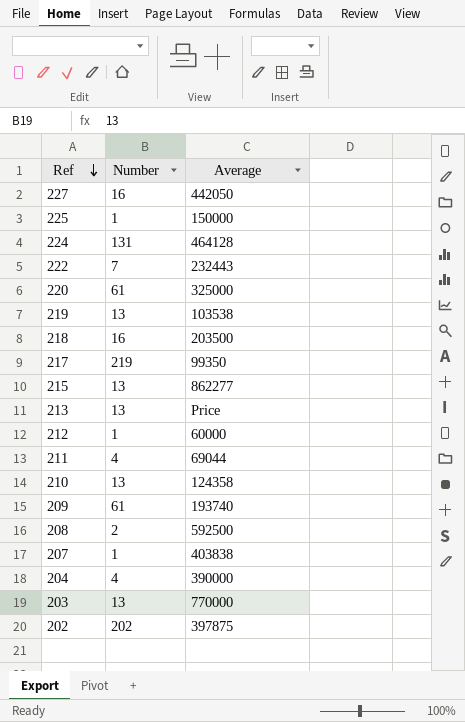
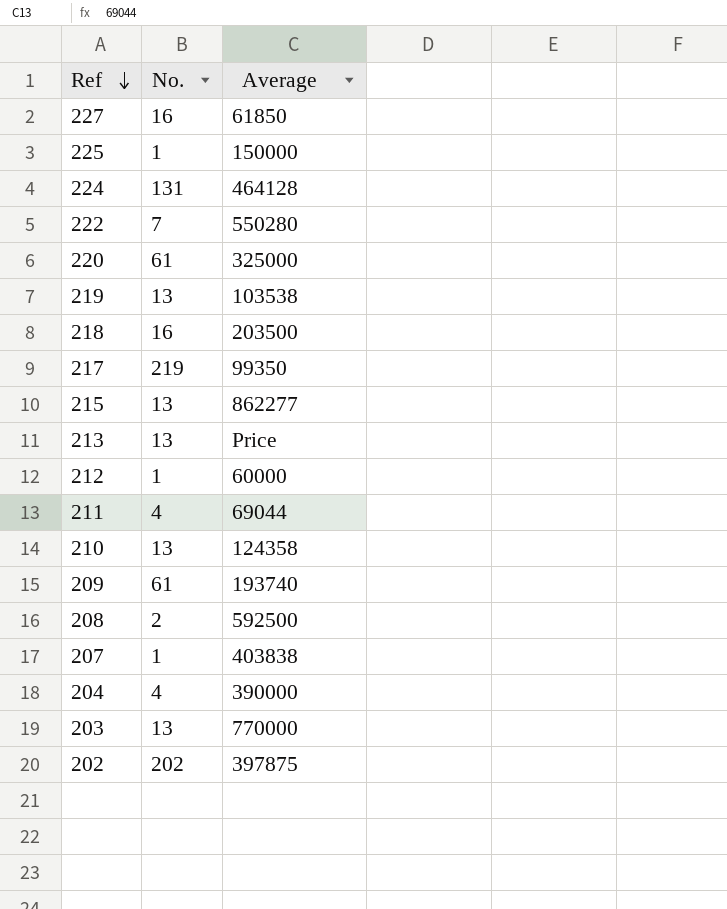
column name: Number -> No.
227 | Average: 442050 -> 61850
222 | Average: 232443 -> 550280

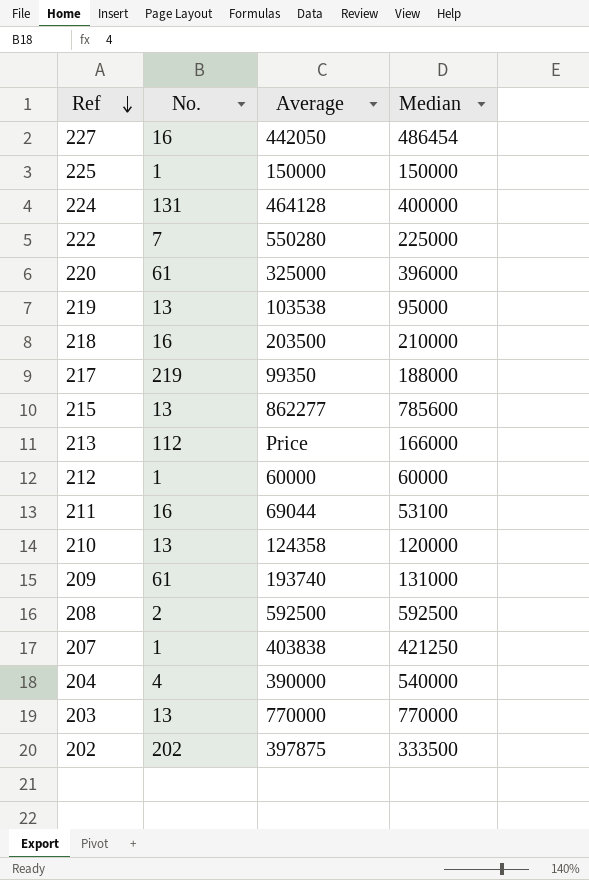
column Median | position: none -> 4
227 | Average: 61850 -> 442050
213 | No.: 13 -> 112
211 | No.: 4 -> 16

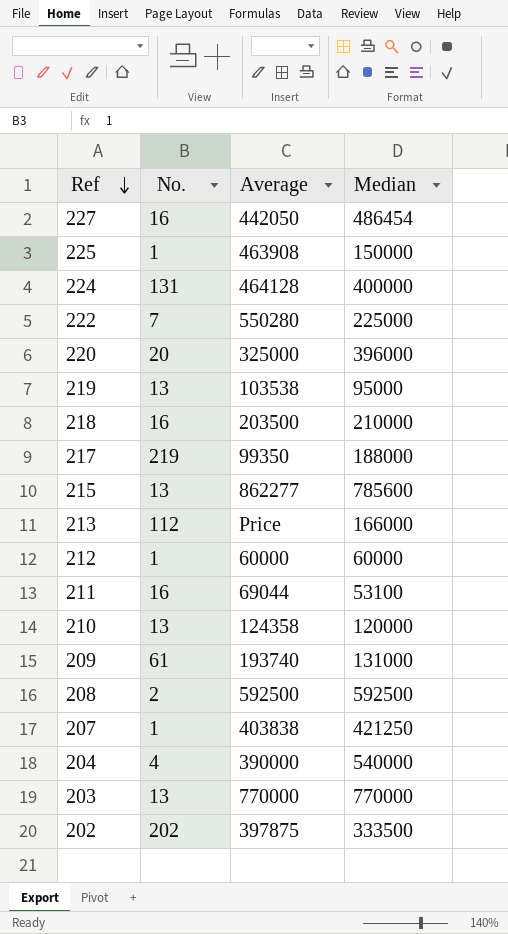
225 | Average: 150000 -> 463908
220 | No.: 61 -> 20

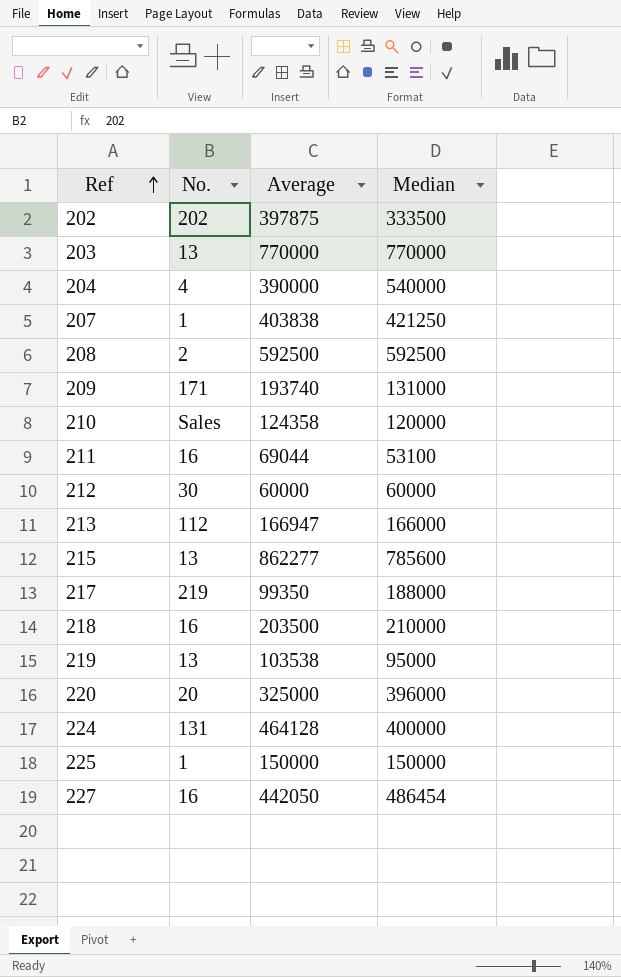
row order: Ref descending -> Ref ascending
row 222: 7 | 550280 | 225000 -> none
209 | No.: 61 -> 171
210 | No.: 13 -> Sales
212 | No.: 1 -> 30
213 | Average: Price -> 166947
225 | Average: 463908 -> 150000

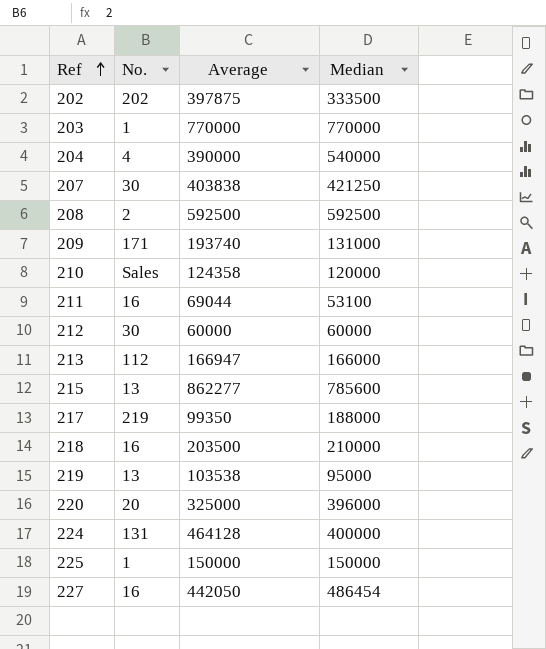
203 | No.: 13 -> 1
207 | No.: 1 -> 30

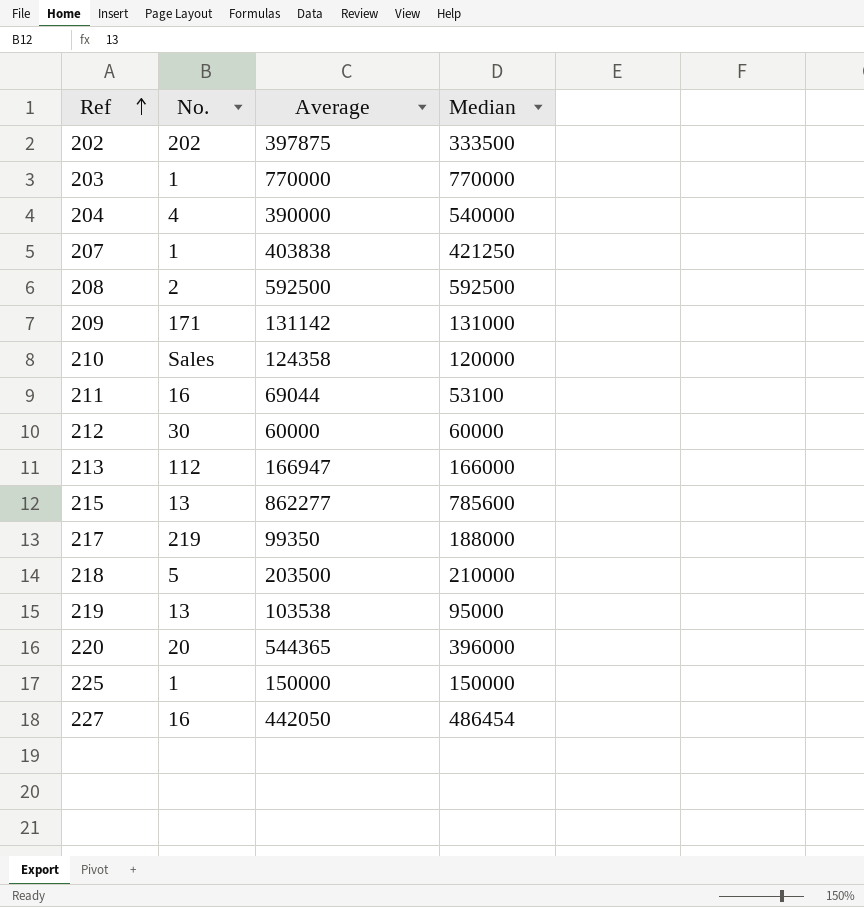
row 224: 131 | 464128 | 400000 -> none
207 | No.: 30 -> 1
209 | Average: 193740 -> 131142
218 | No.: 16 -> 5
220 | Average: 325000 -> 544365

